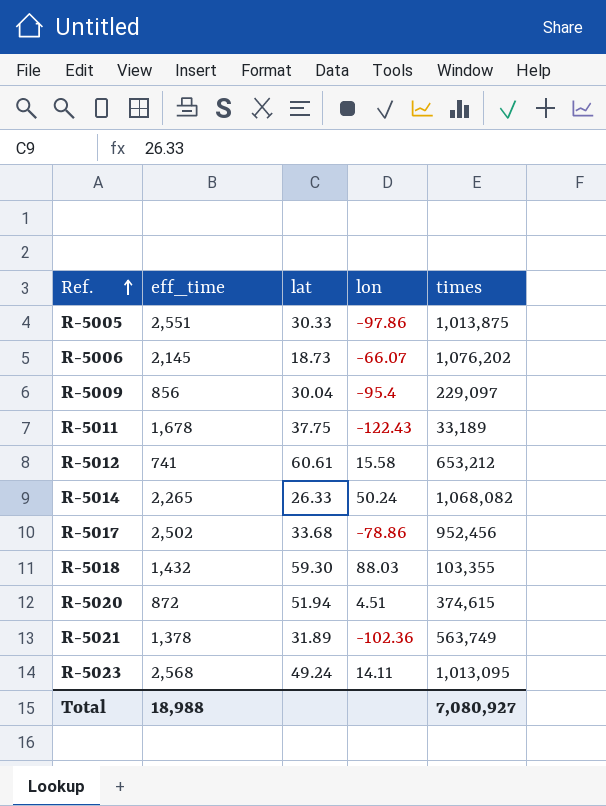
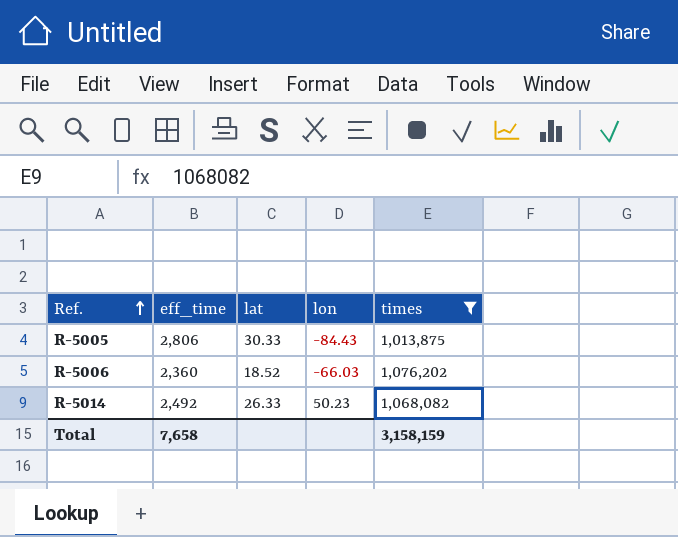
filter: none -> times >= 1,013,875
R-5005 | eff_time: 2,551 -> 2,806
R-5005 | lon: -97.86 -> -84.43
R-5006 | eff_time: 2,145 -> 2,360
R-5006 | lat: 18.73 -> 18.52
R-5006 | lon: -66.07 -> -66.03
R-5014 | eff_time: 2,265 -> 2,492
R-5014 | lon: 50.24 -> 50.23
Total | eff_time: 18,988 -> 7,658
Total | times: 7,080,927 -> 3,158,159

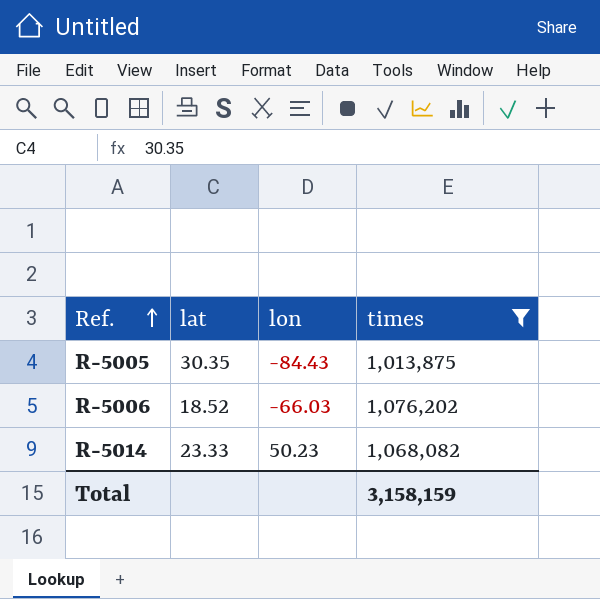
column eff_time | position: 2 -> none
R-5005 | lat: 30.33 -> 30.35
R-5014 | lat: 26.33 -> 23.33

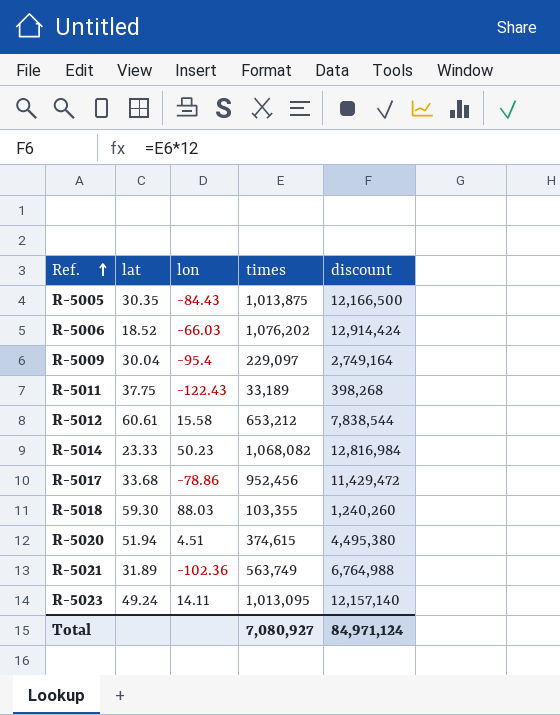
filter: times >= 1,013,875 -> none
column discount | formula: none -> [times] * 12
Total | times: 3,158,159 -> 7,080,927

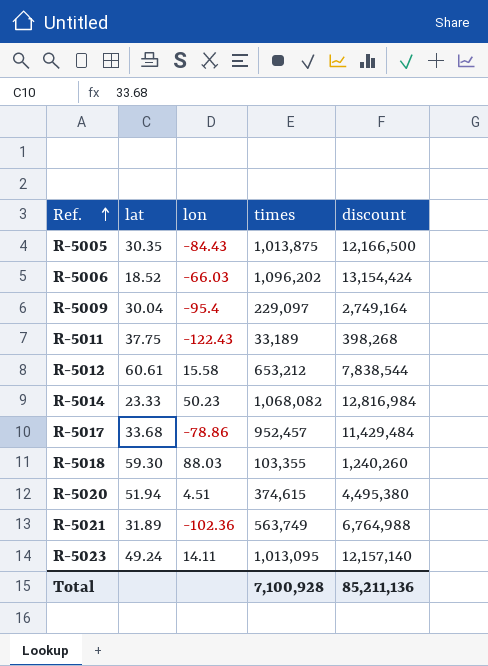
R-5006 | times: 1,076,202 -> 1,096,202
R-5006 | discount: 12,914,424 -> 13,154,424
R-5017 | times: 952,456 -> 952,457
R-5017 | discount: 11,429,472 -> 11,429,484
Total | times: 7,080,927 -> 7,100,928
Total | discount: 84,971,124 -> 85,211,136

